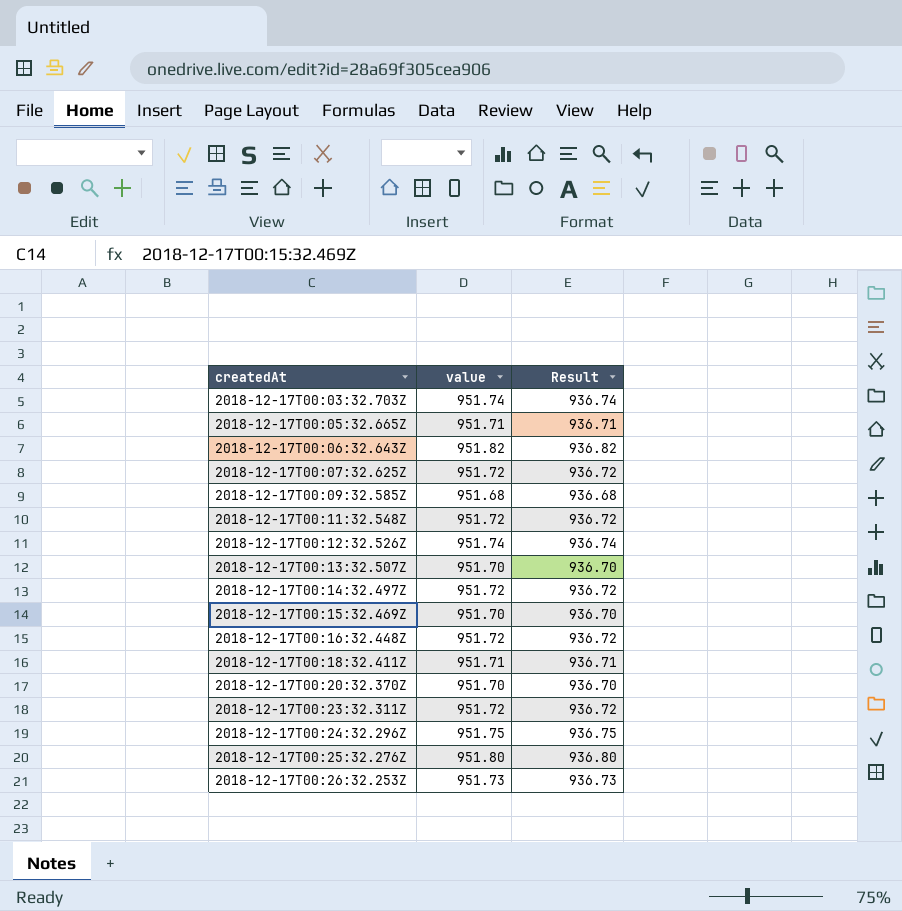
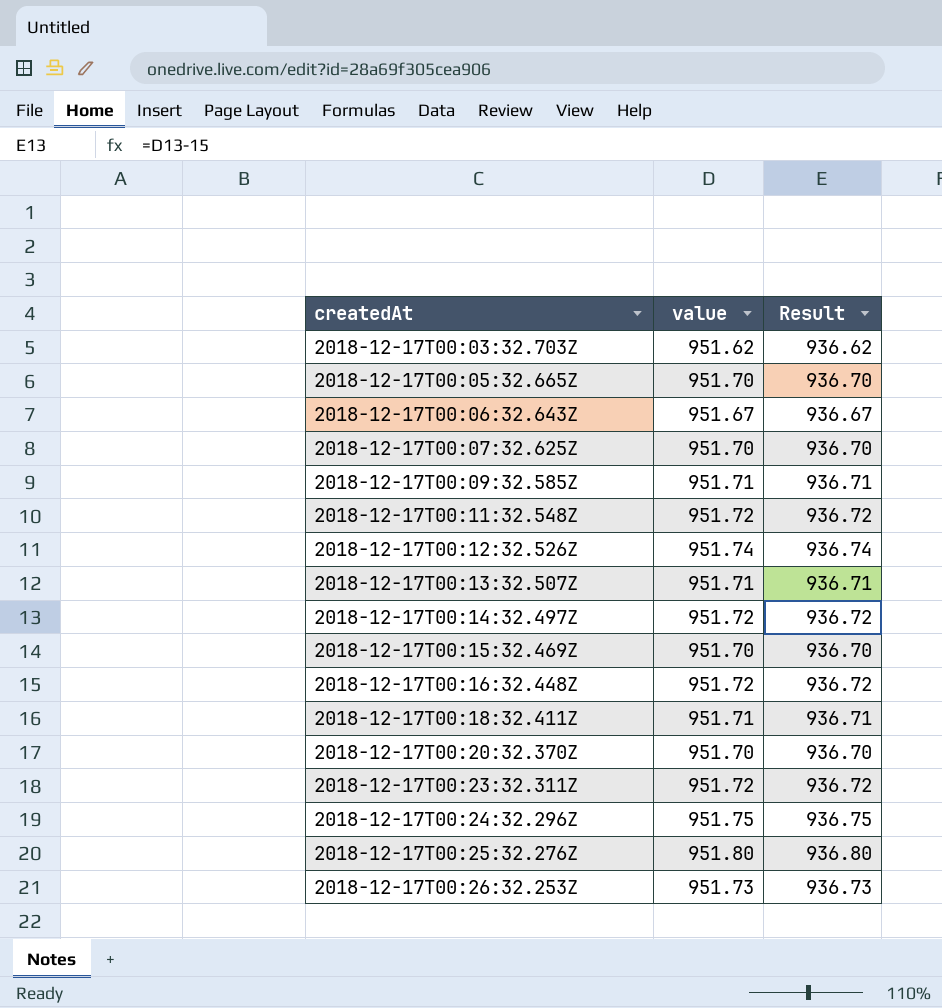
2018-12-17T00:03:32.703Z | value: 951.74 -> 951.62
2018-12-17T00:03:32.703Z | Result: 936.74 -> 936.62
2018-12-17T00:05:32.665Z | value: 951.71 -> 951.70
2018-12-17T00:05:32.665Z | Result: 936.71 -> 936.70
2018-12-17T00:06:32.643Z | value: 951.82 -> 951.67
2018-12-17T00:06:32.643Z | Result: 936.82 -> 936.67
2018-12-17T00:07:32.625Z | value: 951.72 -> 951.70
2018-12-17T00:07:32.625Z | Result: 936.72 -> 936.70
2018-12-17T00:09:32.585Z | value: 951.68 -> 951.71
2018-12-17T00:09:32.585Z | Result: 936.68 -> 936.71
2018-12-17T00:13:32.507Z | value: 951.70 -> 951.71
2018-12-17T00:13:32.507Z | Result: 936.70 -> 936.71

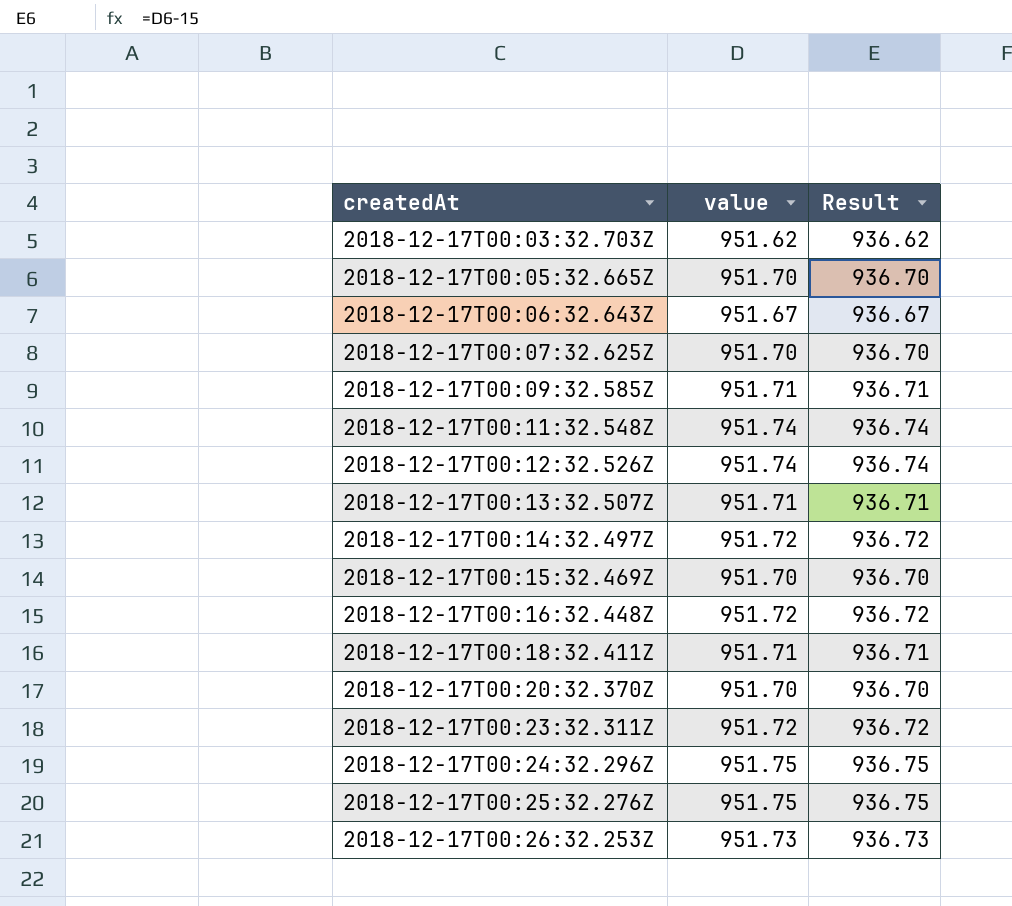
2018-12-17T00:11:32.548Z | value: 951.72 -> 951.74
2018-12-17T00:11:32.548Z | Result: 936.72 -> 936.74
2018-12-17T00:25:32.276Z | value: 951.80 -> 951.75
2018-12-17T00:25:32.276Z | Result: 936.80 -> 936.75

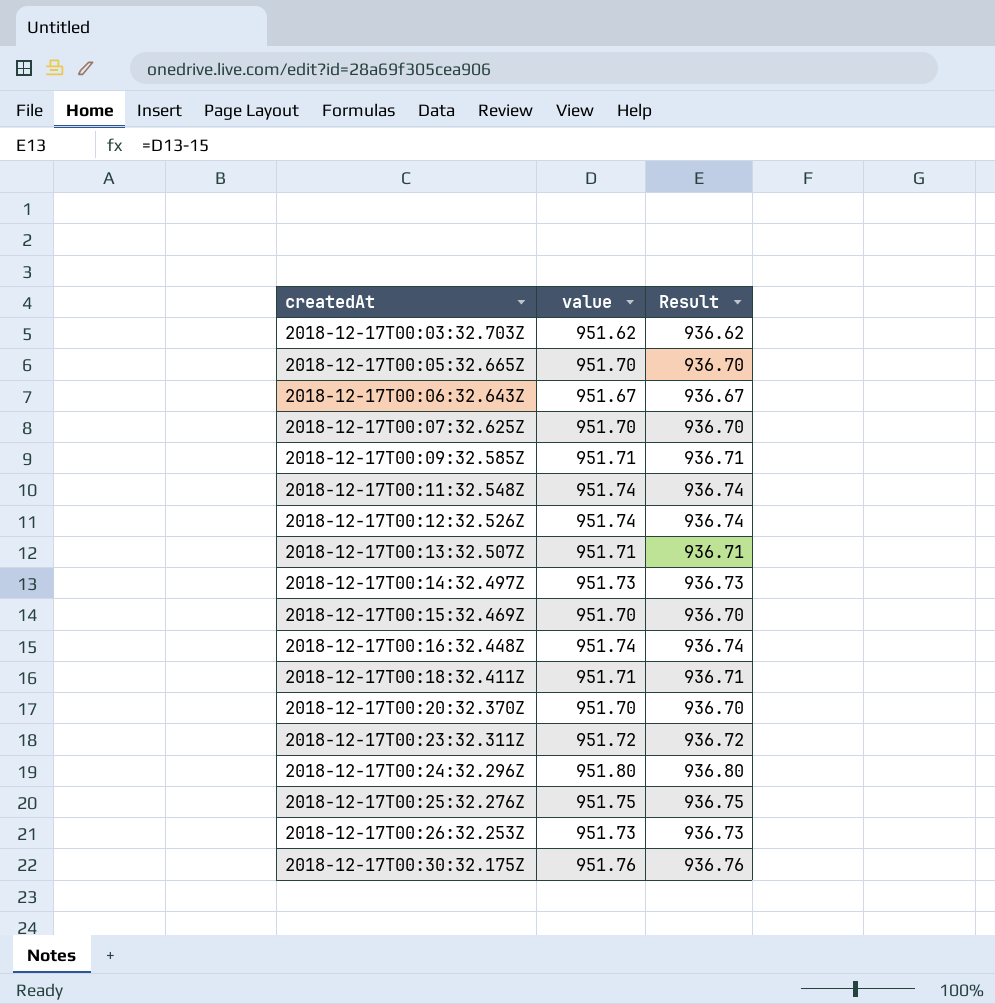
2018-12-17T00:14:32.497Z | value: 951.72 -> 951.73
2018-12-17T00:14:32.497Z | Result: 936.72 -> 936.73
2018-12-17T00:16:32.448Z | value: 951.72 -> 951.74
2018-12-17T00:16:32.448Z | Result: 936.72 -> 936.74
2018-12-17T00:24:32.296Z | value: 951.75 -> 951.80
2018-12-17T00:24:32.296Z | Result: 936.75 -> 936.80
row 2018-12-17T00:30:32.175Z: none -> 951.76 | 936.76

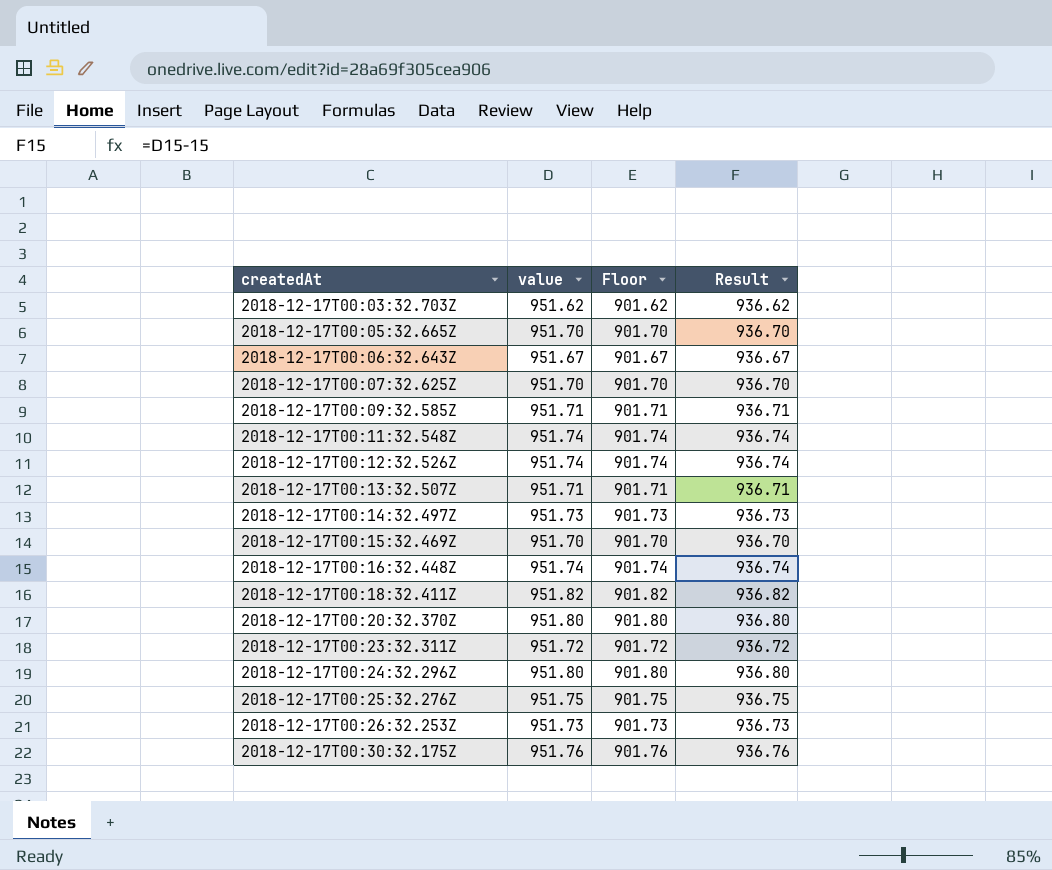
column Floor | formula: none -> [value] - 50
2018-12-17T00:18:32.411Z | value: 951.71 -> 951.82
2018-12-17T00:18:32.411Z | Result: 936.71 -> 936.82
2018-12-17T00:20:32.370Z | value: 951.70 -> 951.80
2018-12-17T00:20:32.370Z | Result: 936.70 -> 936.80

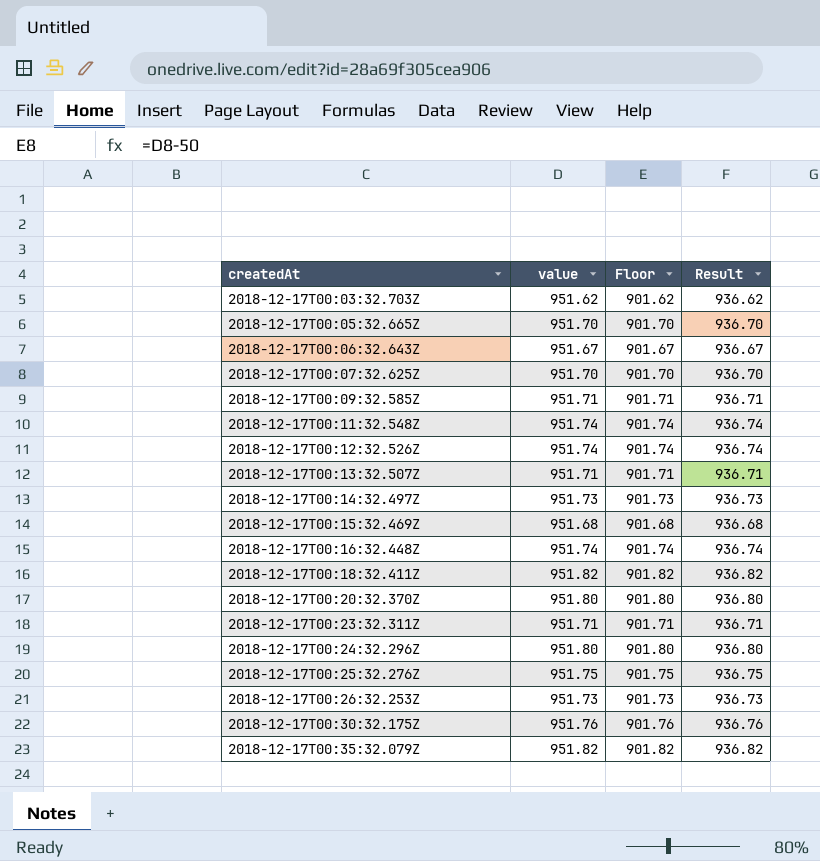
2018-12-17T00:15:32.469Z | value: 951.70 -> 951.68
2018-12-17T00:15:32.469Z | Floor: 901.70 -> 901.68
2018-12-17T00:15:32.469Z | Result: 936.70 -> 936.68
2018-12-17T00:23:32.311Z | value: 951.72 -> 951.71
2018-12-17T00:23:32.311Z | Floor: 901.72 -> 901.71
2018-12-17T00:23:32.311Z | Result: 936.72 -> 936.71
row 2018-12-17T00:35:32.079Z: none -> 951.82 | 901.82 | 936.82

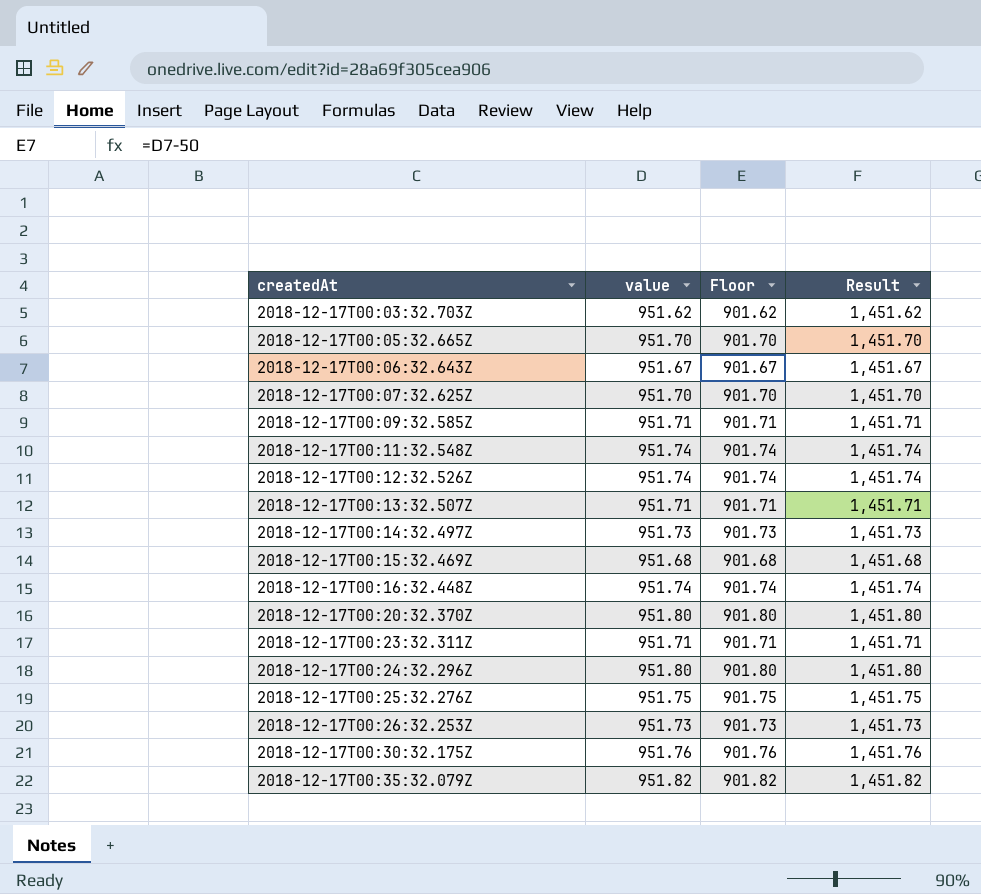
column Result | formula: [value] - 15 -> [value] + 500
row 2018-12-17T00:18:32.411Z: 951.82 | 901.82 | 936.82 -> none

